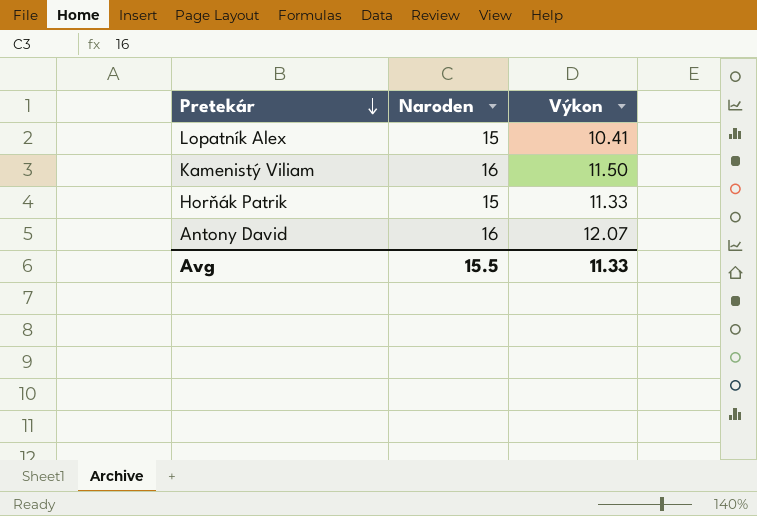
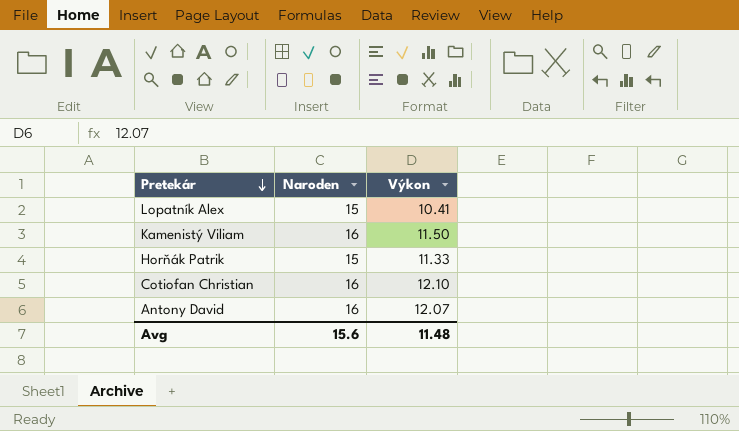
row Cotiofan Christian: none -> 16 | 12.10
Avg | Naroden: 15.5 -> 15.6
Avg | Výkon: 11.33 -> 11.48

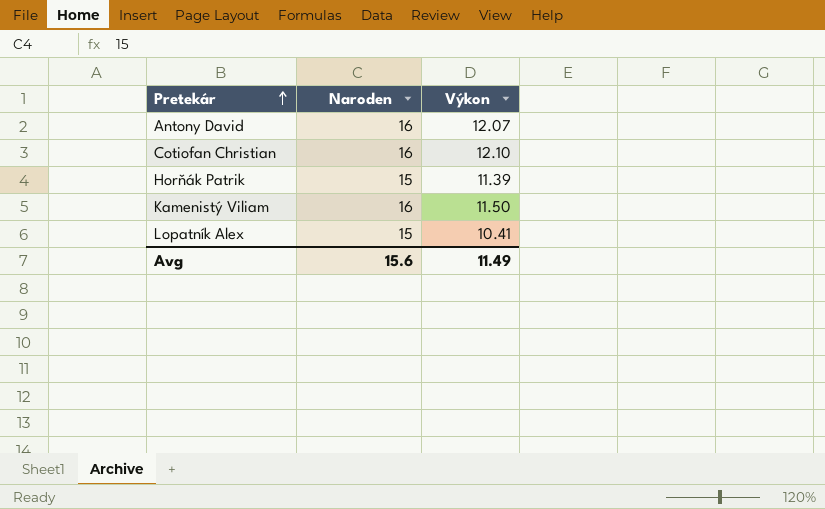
row order: Pretekár descending -> Pretekár ascending
Horňák Patrik | Výkon: 11.33 -> 11.39
Avg | Výkon: 11.48 -> 11.49

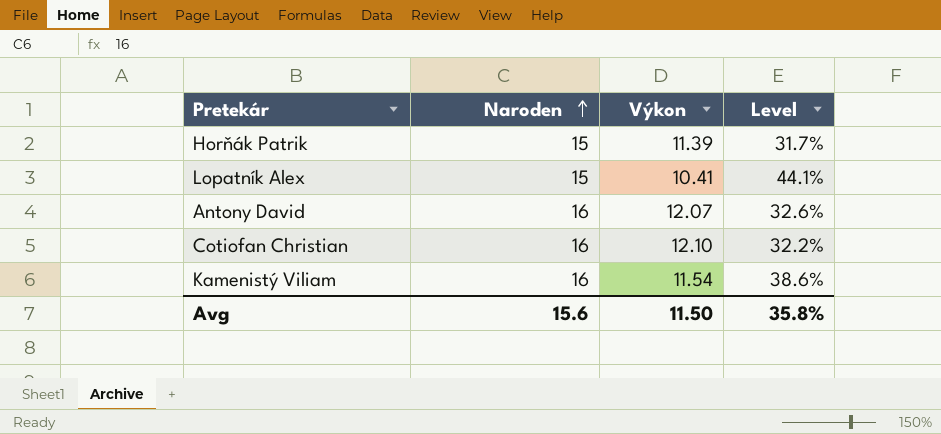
row order: Pretekár ascending -> Naroden ascending
column Level | formula: none -> ([Naroden] - [Výkon]) / [Výkon]
Kamenistý Viliam | Výkon: 11.50 -> 11.54
Avg | Výkon: 11.49 -> 11.50

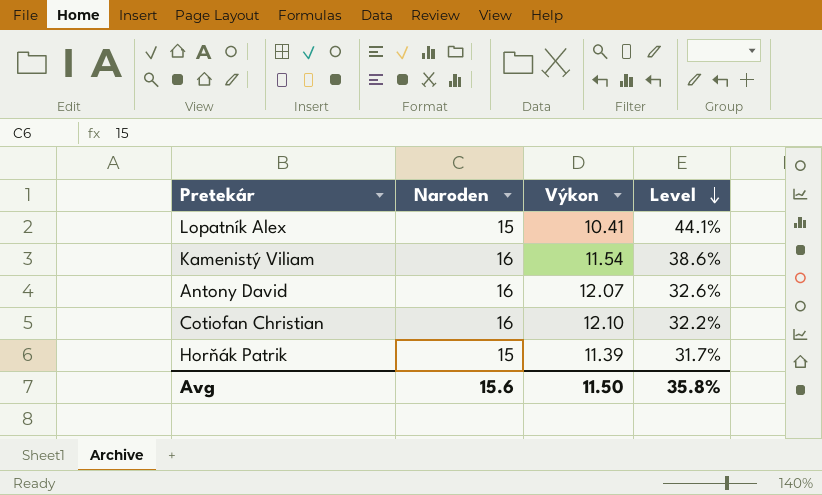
row order: Naroden ascending -> Level descending

